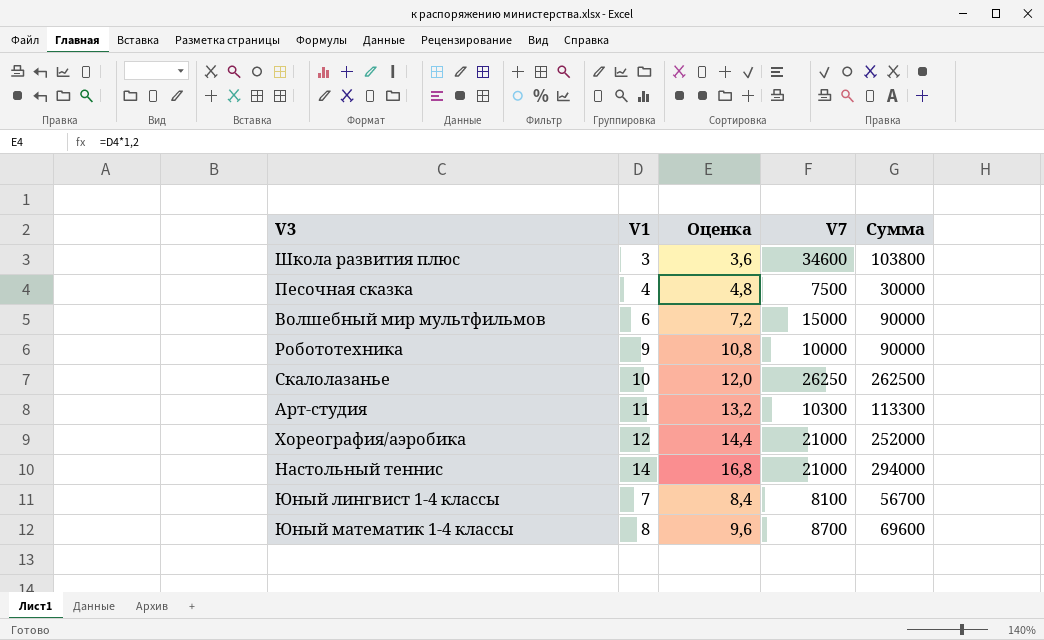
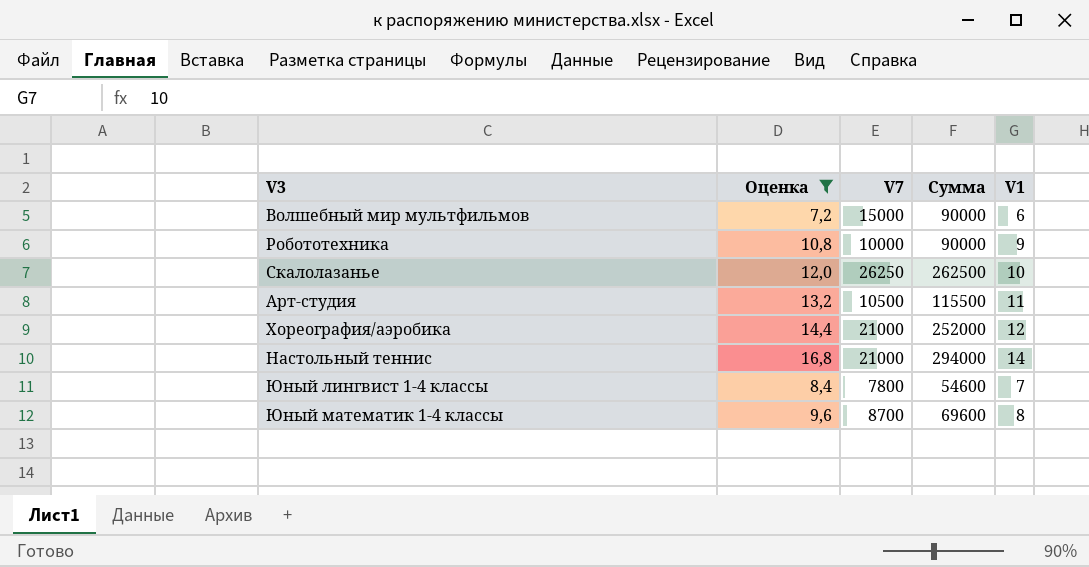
filter: none -> Оценка >= 7,2
column V1 | position: 2 -> 5
Арт-студия | V7: 10300 -> 10500
Арт-студия | Сумма: 113300 -> 115500
Юный лингвист 1-4 классы | V7: 8100 -> 7800
Юный лингвист 1-4 классы | Сумма: 56700 -> 54600

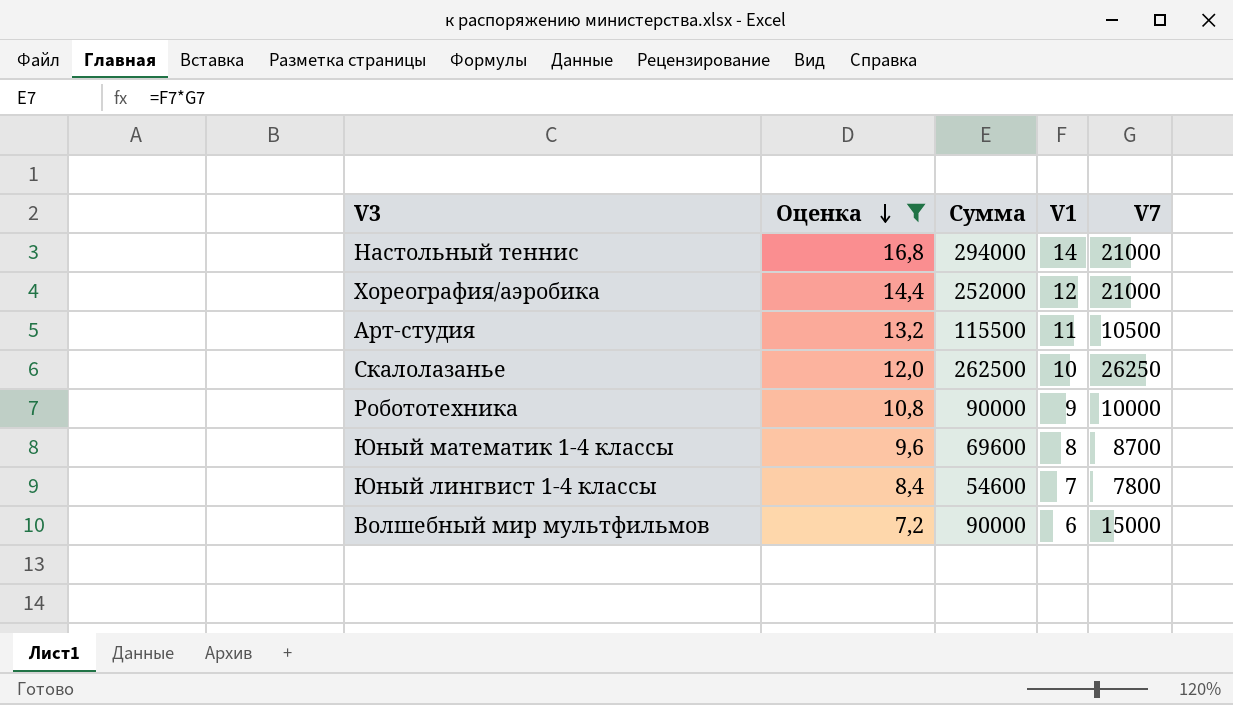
row order: none -> Оценка descending
column V7 | position: 3 -> 5

